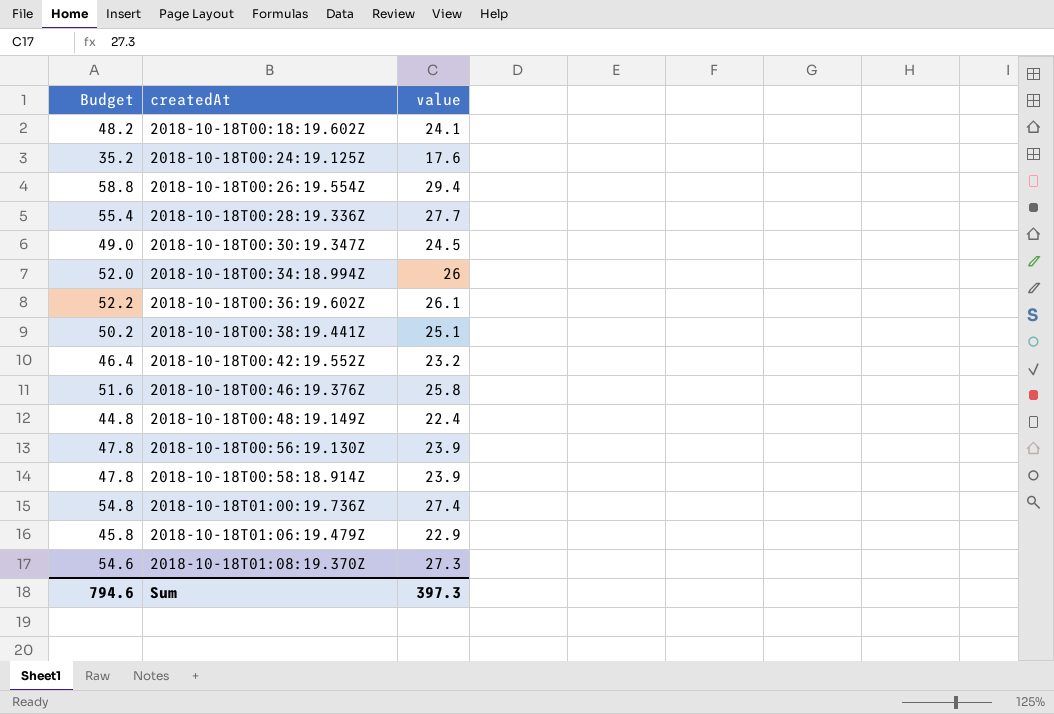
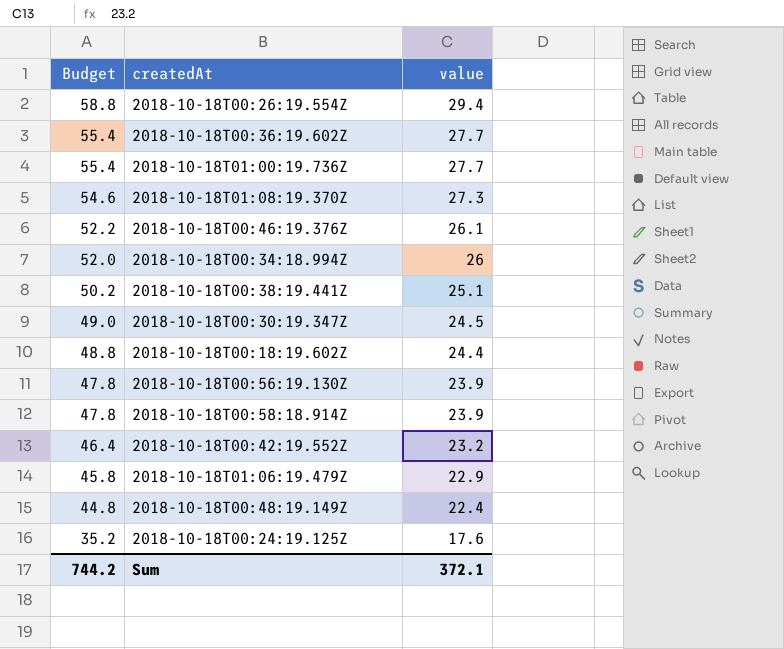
row order: createdAt ascending -> Budget descending
row 2018-10-18T00:28:19.336Z: 55.4 | 27.7 -> none
2018-10-18T00:36:19.602Z | Budget: 52.2 -> 55.4
2018-10-18T00:36:19.602Z | value: 26.1 -> 27.7
2018-10-18T01:00:19.736Z | Budget: 54.8 -> 55.4
2018-10-18T01:00:19.736Z | value: 27.4 -> 27.7
2018-10-18T00:46:19.376Z | Budget: 51.6 -> 52.2
2018-10-18T00:46:19.376Z | value: 25.8 -> 26.1
2018-10-18T00:18:19.602Z | Budget: 48.2 -> 48.8
2018-10-18T00:18:19.602Z | value: 24.1 -> 24.4
Sum | Budget: 794.6 -> 744.2
Sum | value: 397.3 -> 372.1

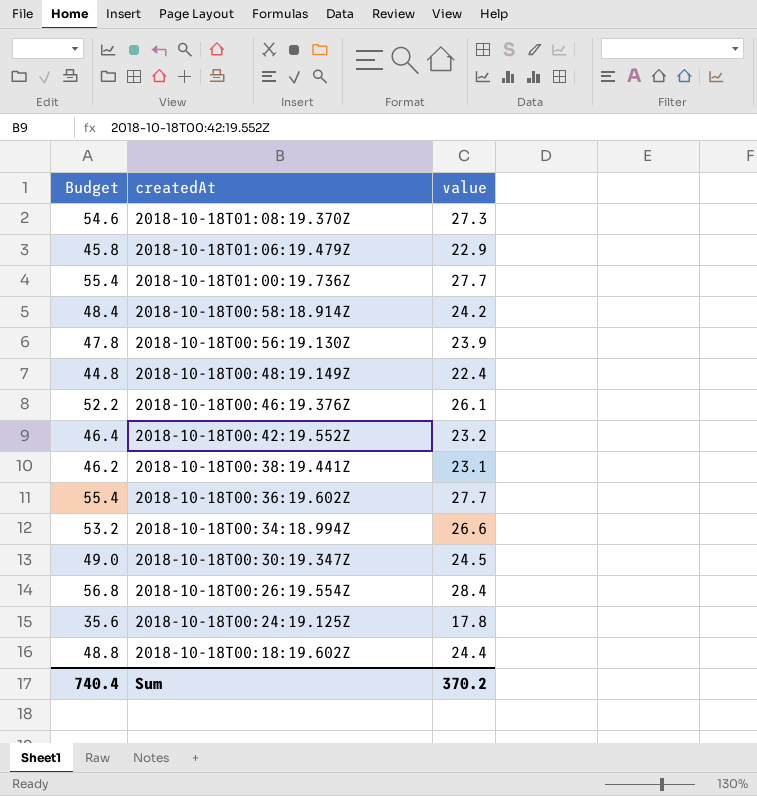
row order: Budget descending -> createdAt descending
2018-10-18T00:58:18.914Z | Budget: 47.8 -> 48.4
2018-10-18T00:58:18.914Z | value: 23.9 -> 24.2
2018-10-18T00:38:19.441Z | Budget: 50.2 -> 46.2
2018-10-18T00:38:19.441Z | value: 25.1 -> 23.1
2018-10-18T00:34:18.994Z | Budget: 52.0 -> 53.2
2018-10-18T00:34:18.994Z | value: 26 -> 26.6
2018-10-18T00:26:19.554Z | Budget: 58.8 -> 56.8
2018-10-18T00:26:19.554Z | value: 29.4 -> 28.4
2018-10-18T00:24:19.125Z | Budget: 35.2 -> 35.6
2018-10-18T00:24:19.125Z | value: 17.6 -> 17.8
Sum | Budget: 744.2 -> 740.4
Sum | value: 372.1 -> 370.2

